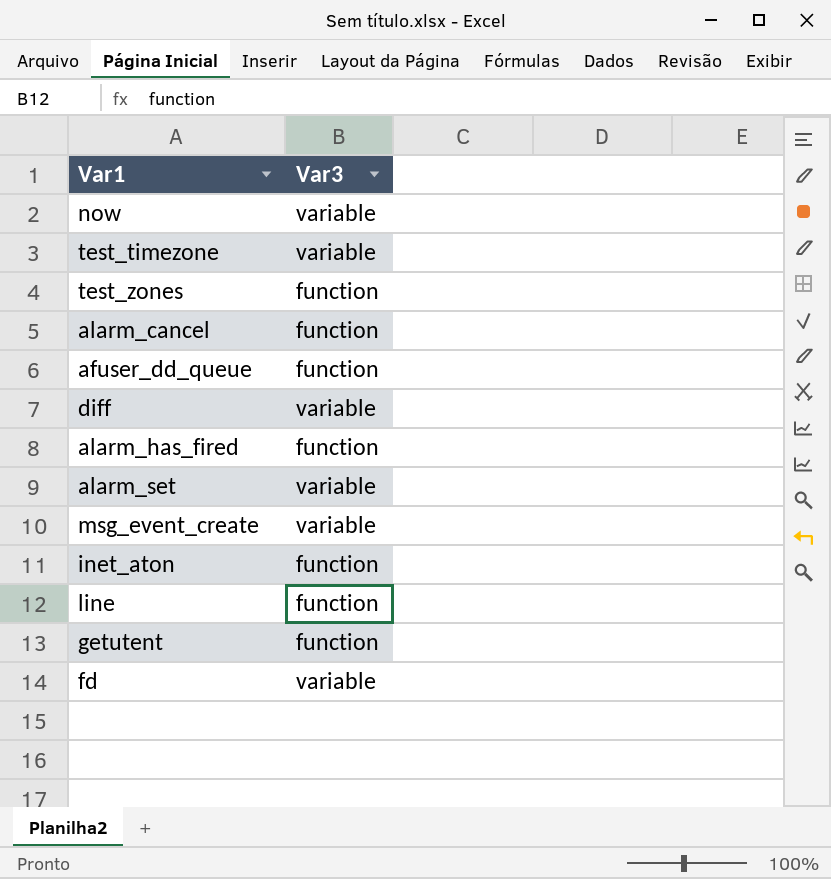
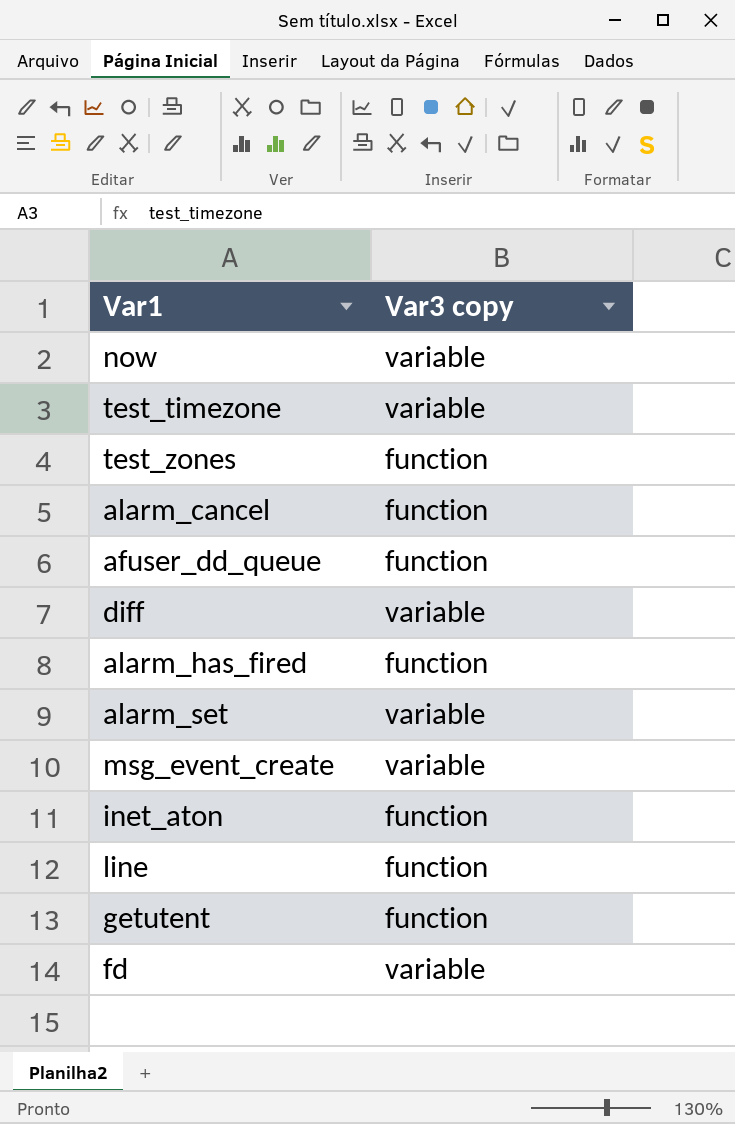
column name: Var3 -> Var3 copy

